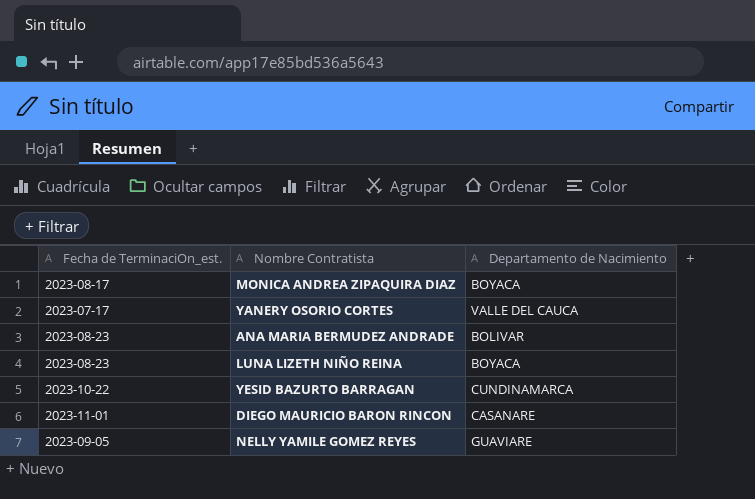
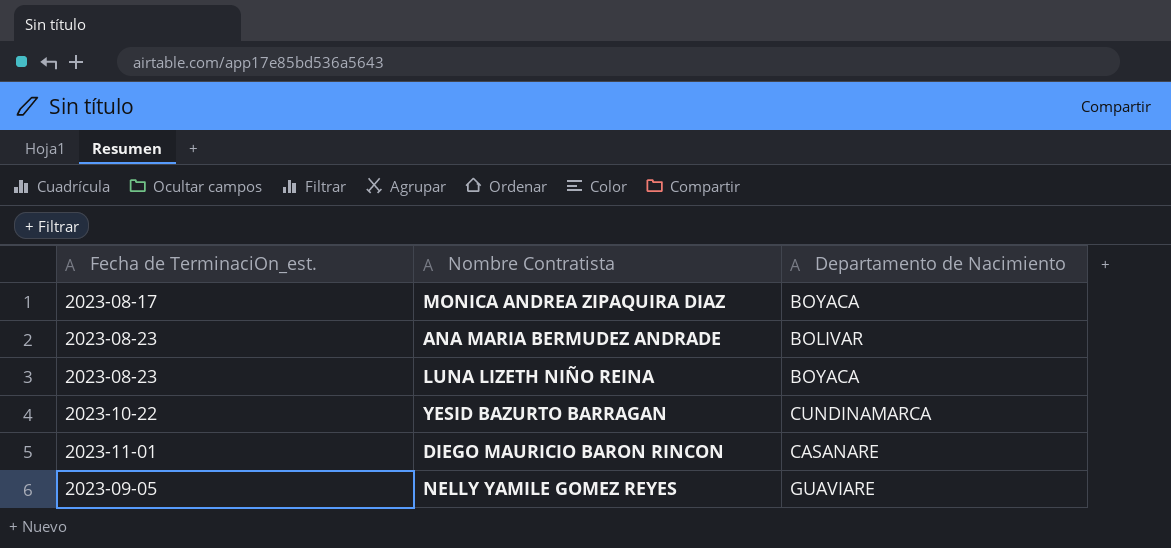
row YANERY OSORIO CORTES: 2023-07-17 | VALLE DEL CAUCA -> none

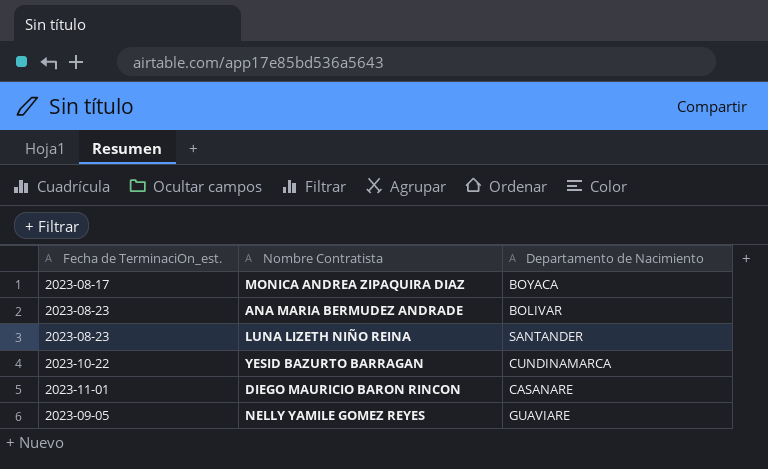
LUNA LIZETH NIÑO REINA | Departamento de Nacimiento: BOYACA -> SANTANDER

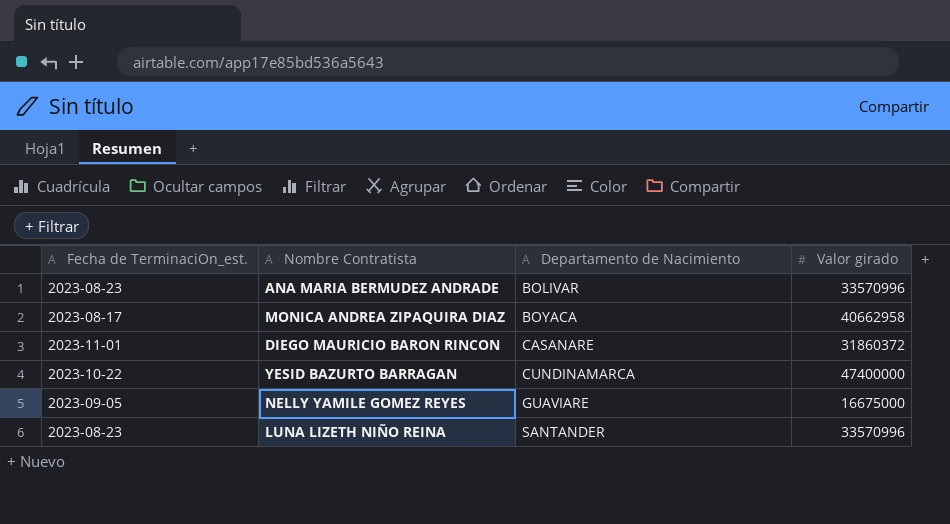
row order: none -> Departamento de Nacimiento ascending
column Valor girado | position: none -> 4

